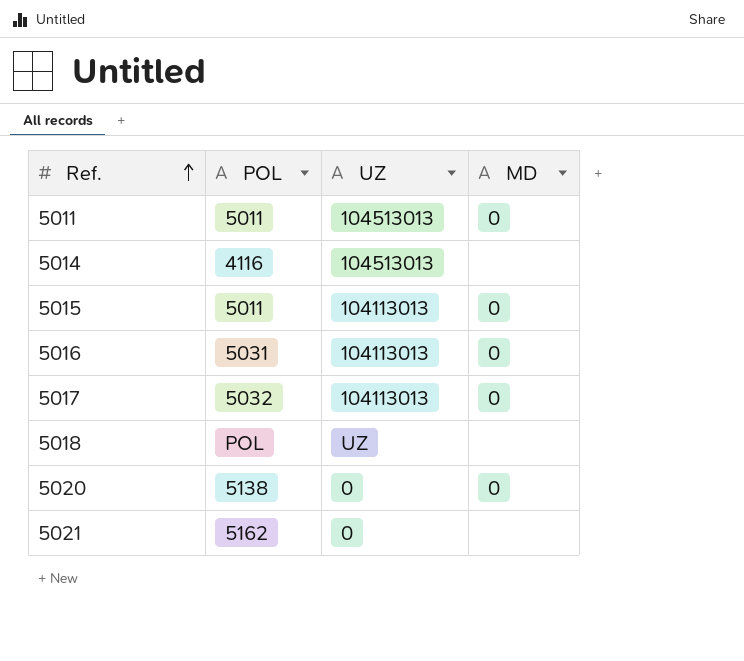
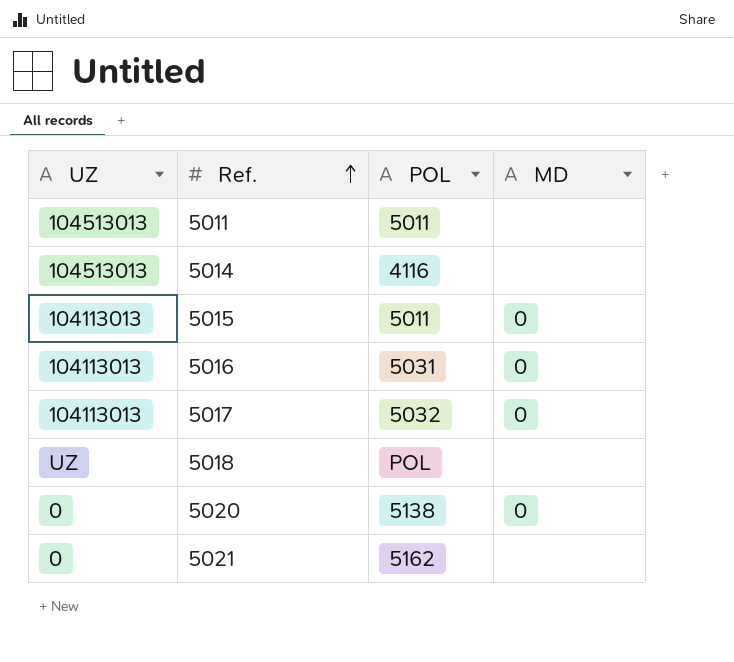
column UZ | position: 3 -> 1
5011 | MD: 0 -> none

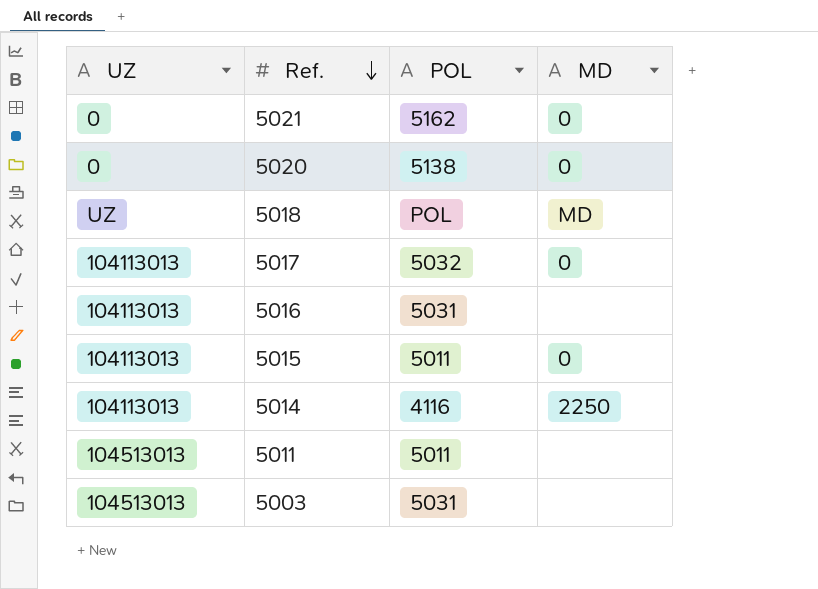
row order: Ref. ascending -> Ref. descending
5021 | MD: none -> 0
5018 | MD: none -> MD
5016 | MD: 0 -> none
5014 | UZ: 104513013 -> 104113013
5014 | MD: none -> 2250
row 5003: none -> 104513013 | 5031 | none

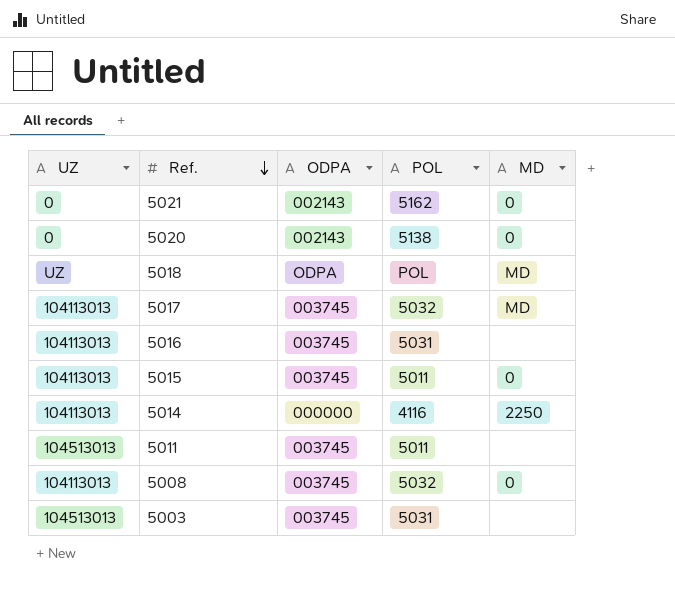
column ODPA | position: none -> 3
5017 | MD: 0 -> MD
row 5008: none -> 104113013 | 003745 | 5032 | 0

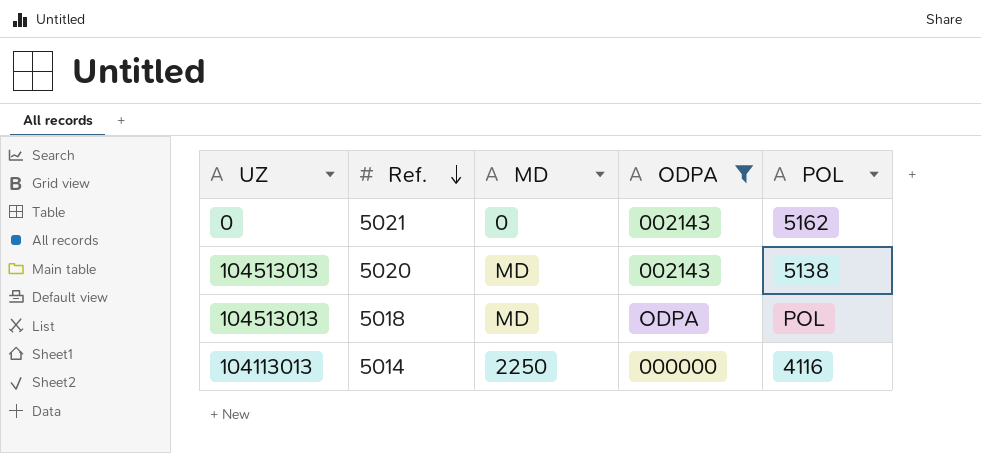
filter: none -> ODPA != 003745
column MD | position: 5 -> 3
5020 | UZ: 0 -> 104513013
5020 | MD: 0 -> MD
5018 | UZ: UZ -> 104513013

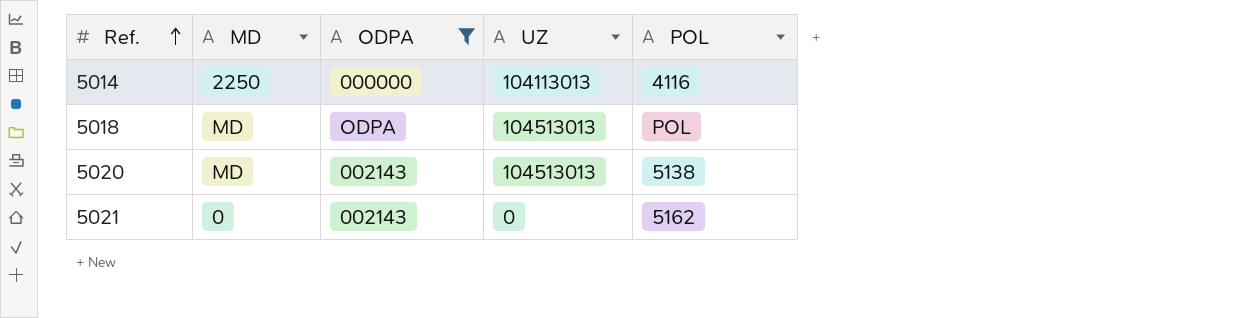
row order: Ref. descending -> Ref. ascending
column UZ | position: 1 -> 4

